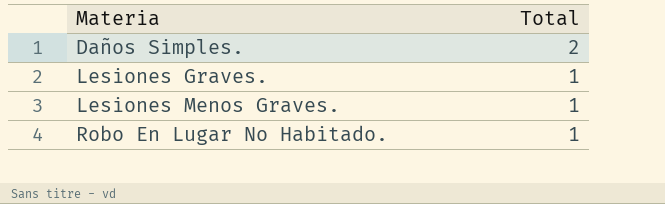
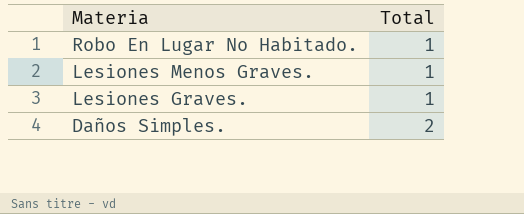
row order: Materia ascending -> Materia descending

